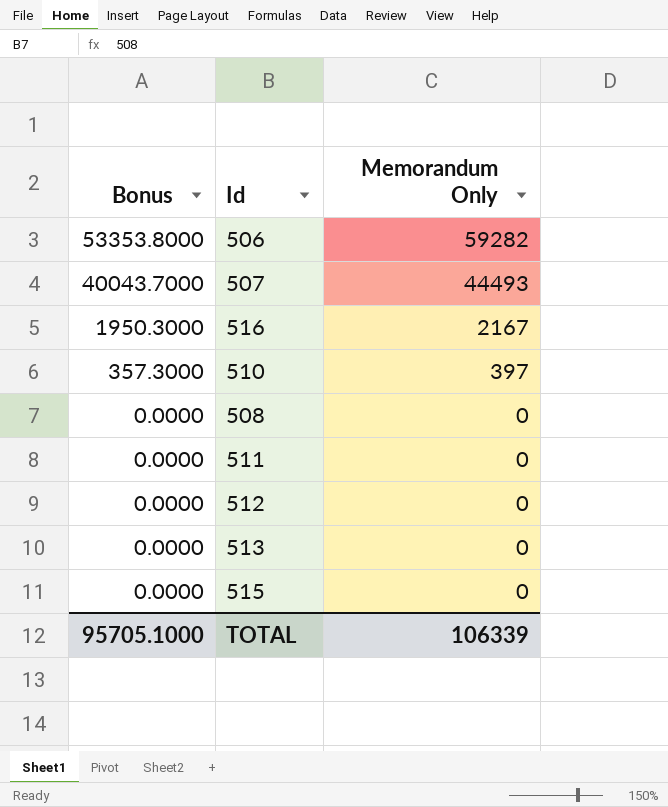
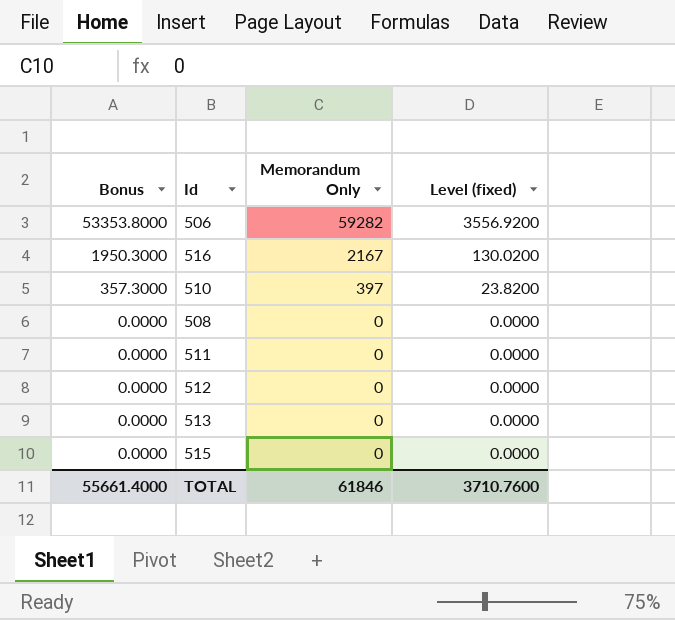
column Level (fixed) | formula: none -> [Memorandum Only] * 0.06
row 507: 40043.7000 | 44493 -> none
TOTAL | Bonus: 95705.1000 -> 55661.4000
TOTAL | Memorandum Only: 106339 -> 61846

